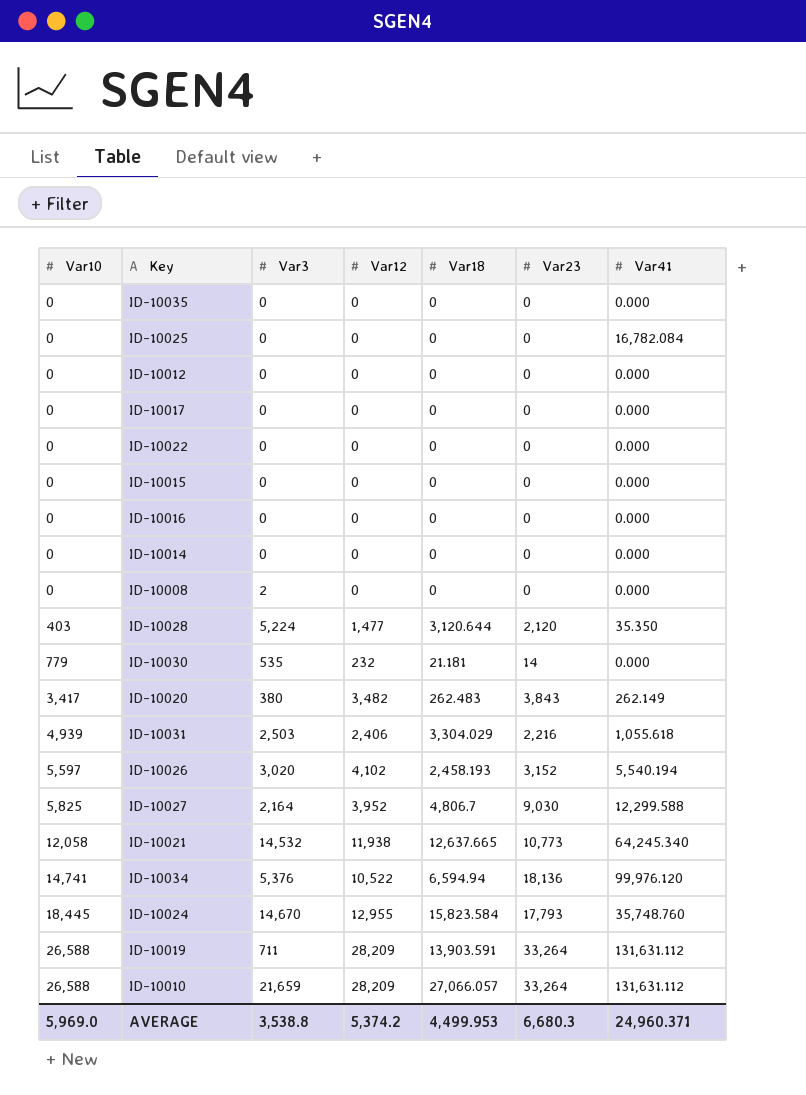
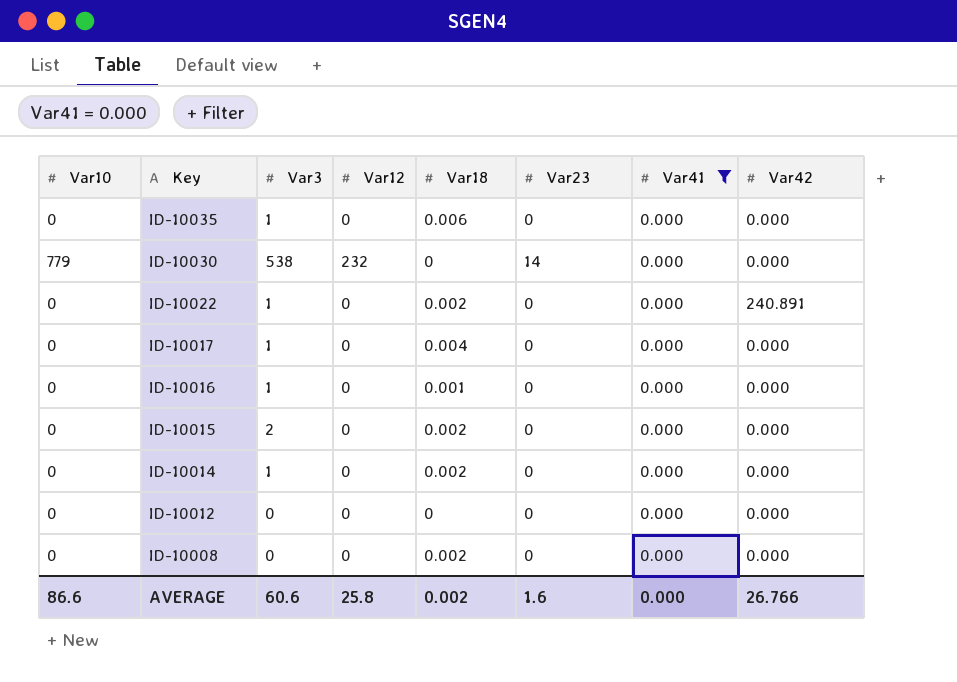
filter: none -> Var41 = 0.000
row order: Var10 ascending -> Key descending
column Var42 | position: none -> 8
ID-10035 | Var3: 0 -> 1
ID-10035 | Var18: 0 -> 0.006
ID-10030 | Var3: 535 -> 538
ID-10030 | Var18: 21.181 -> 0
ID-10022 | Var3: 0 -> 1
ID-10022 | Var18: 0 -> 0.002
ID-10017 | Var3: 0 -> 1
ID-10017 | Var18: 0 -> 0.004
ID-10016 | Var3: 0 -> 1
ID-10016 | Var18: 0 -> 0.001
ID-10015 | Var3: 0 -> 2
ID-10015 | Var18: 0 -> 0.002
ID-10014 | Var3: 0 -> 1
ID-10014 | Var18: 0 -> 0.002
ID-10008 | Var3: 2 -> 0
ID-10008 | Var18: 0 -> 0.002
AVERAGE | Var10: 5,969.0 -> 86.6
AVERAGE | Var3: 3,538.8 -> 60.6
AVERAGE | Var12: 5,374.2 -> 25.8
AVERAGE | Var18: 4,499.953 -> 0.002
AVERAGE | Var23: 6,680.3 -> 1.6
AVERAGE | Var41: 24,960.371 -> 0.000

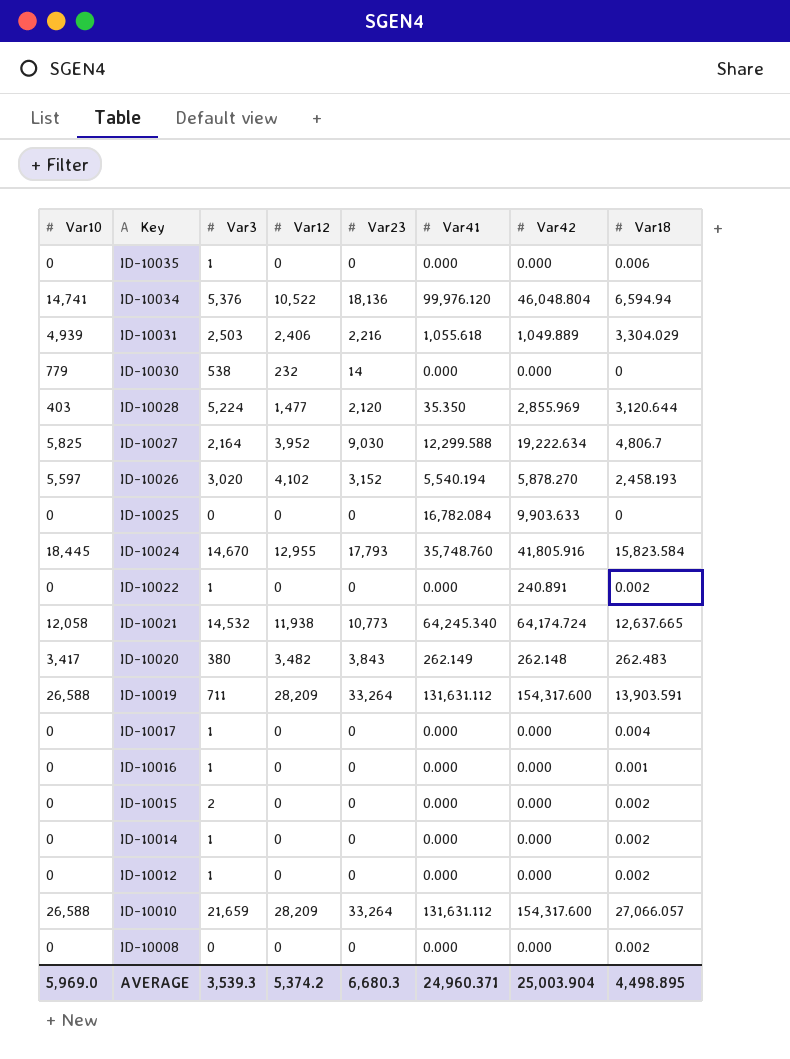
filter: Var41 = 0.000 -> none
column Var18 | position: 5 -> 8
ID-10012 | Var3: 0 -> 1
ID-10012 | Var18: 0 -> 0.002
AVERAGE | Var10: 86.6 -> 5,969.0
AVERAGE | Var3: 60.6 -> 3,539.3
AVERAGE | Var12: 25.8 -> 5,374.2
AVERAGE | Var23: 1.6 -> 6,680.3
AVERAGE | Var41: 0.000 -> 24,960.371
AVERAGE | Var42: 26.766 -> 25,003.904
AVERAGE | Var18: 0.002 -> 4,498.895

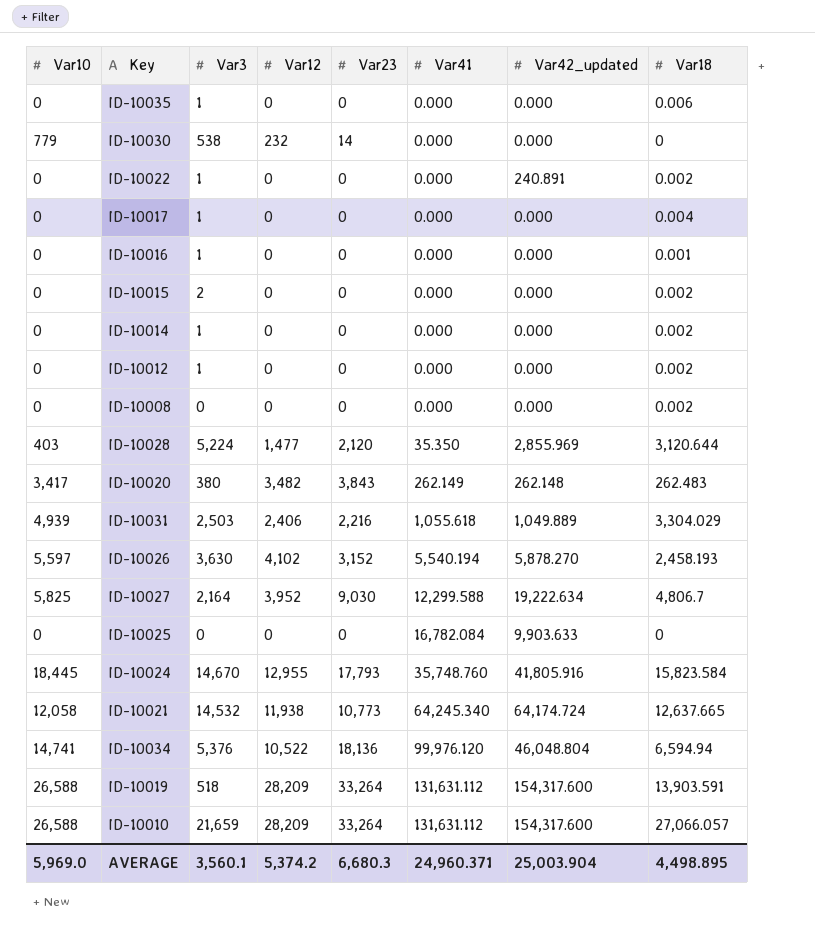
row order: Key descending -> Var41 ascending
column name: Var42 -> Var42_updated
ID-10026 | Var3: 3,020 -> 3,630
ID-10019 | Var3: 711 -> 518
AVERAGE | Var3: 3,539.3 -> 3,560.1

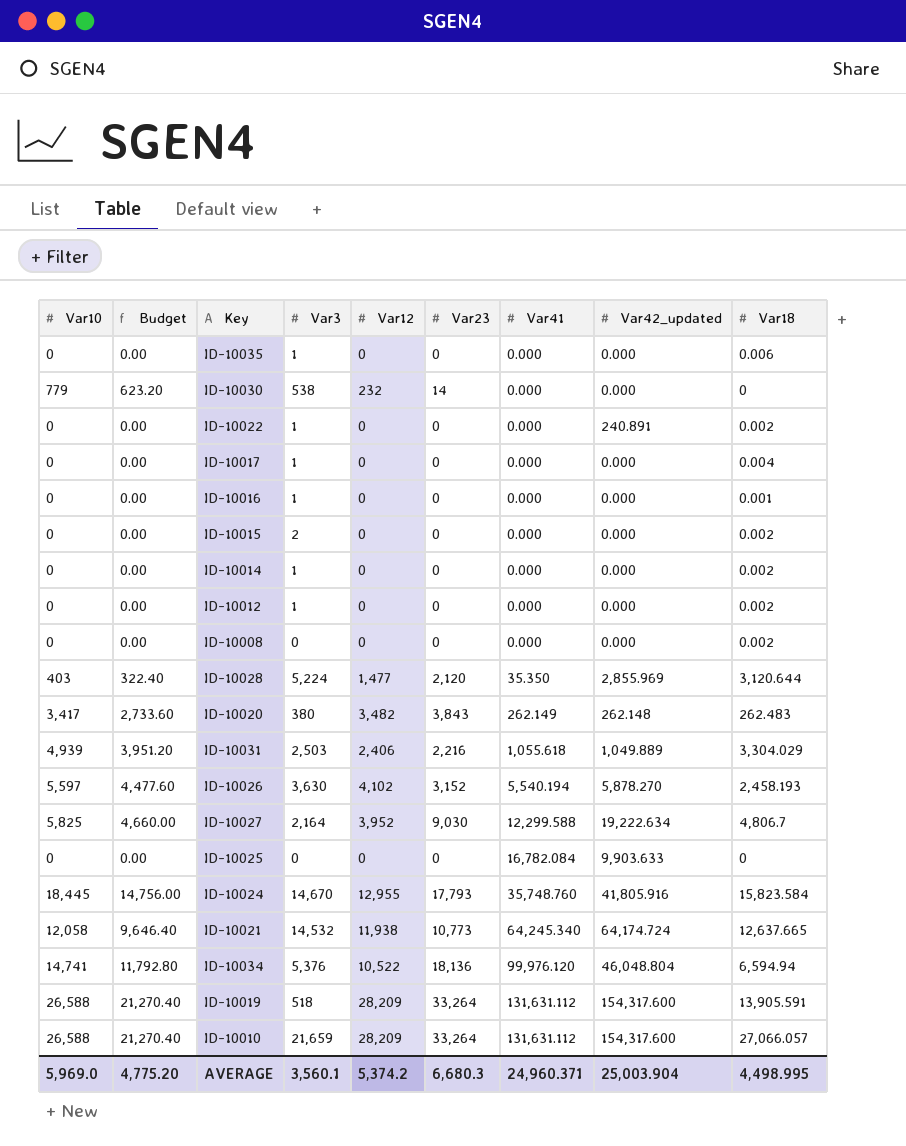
column Budget | formula: none -> [Var10] * 0.8
ID-10019 | Var18: 13,903.591 -> 13,905.591
AVERAGE | Var18: 4,498.895 -> 4,498.995

